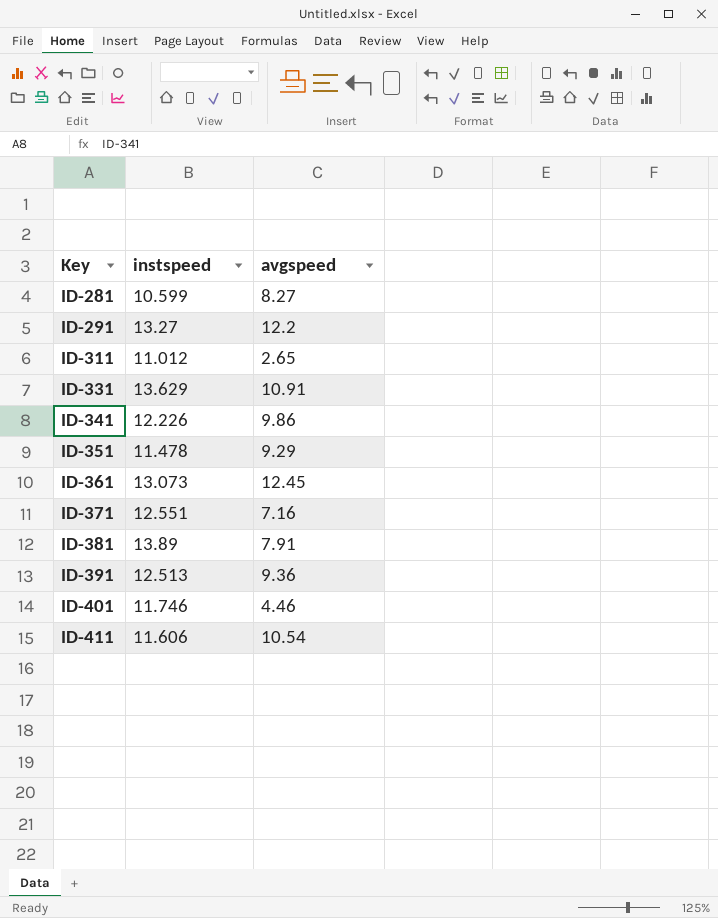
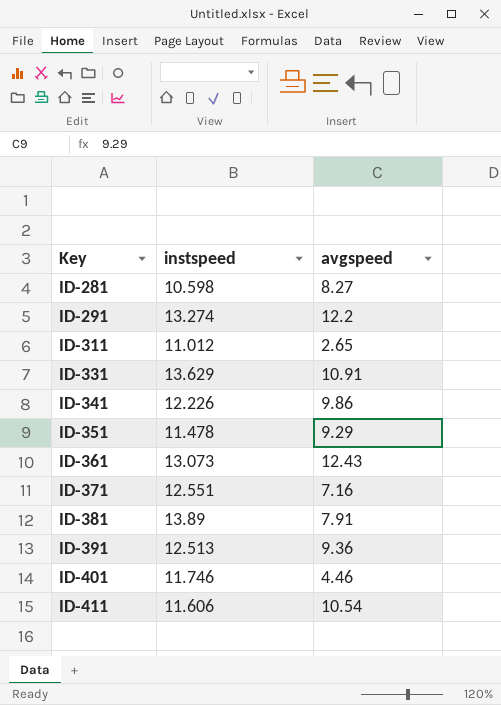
ID-281 | instspeed: 10.599 -> 10.598
ID-291 | instspeed: 13.27 -> 13.274
ID-361 | avgspeed: 12.45 -> 12.43

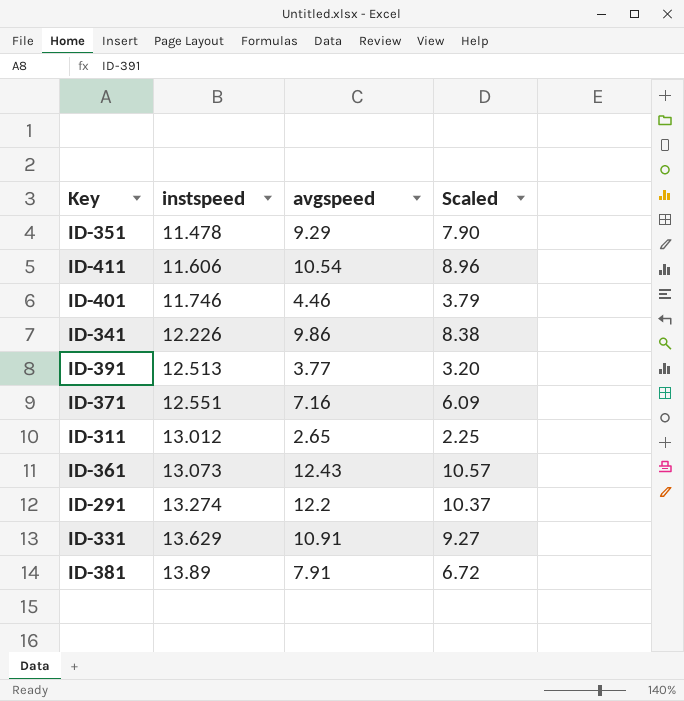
row order: Key ascending -> instspeed ascending
column Scaled | formula: none -> [avgspeed] * 0.85
row ID-281: 10.598 | 8.27 -> none
ID-391 | avgspeed: 9.36 -> 3.77
ID-311 | instspeed: 11.012 -> 13.012

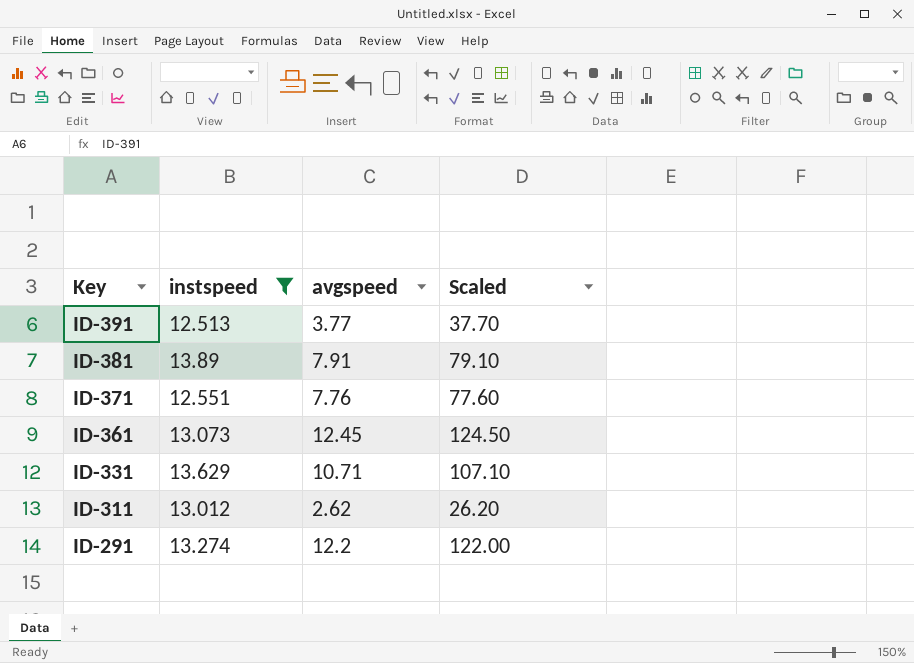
filter: none -> instspeed >= 12.513
row order: instspeed ascending -> Key descending
column Scaled | formula: [avgspeed] * 0.85 -> [avgspeed] * 10
ID-371 | avgspeed: 7.16 -> 7.76
ID-361 | avgspeed: 12.43 -> 12.45
ID-331 | avgspeed: 10.91 -> 10.71
ID-311 | avgspeed: 2.65 -> 2.62

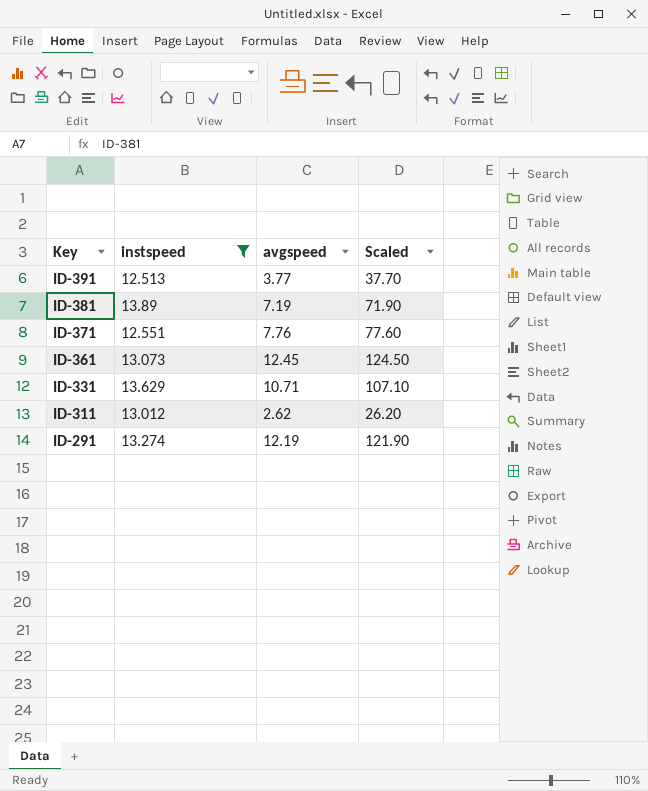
ID-381 | avgspeed: 7.91 -> 7.19
ID-381 | Scaled: 79.10 -> 71.90
ID-291 | avgspeed: 12.2 -> 12.19
ID-291 | Scaled: 122.00 -> 121.90

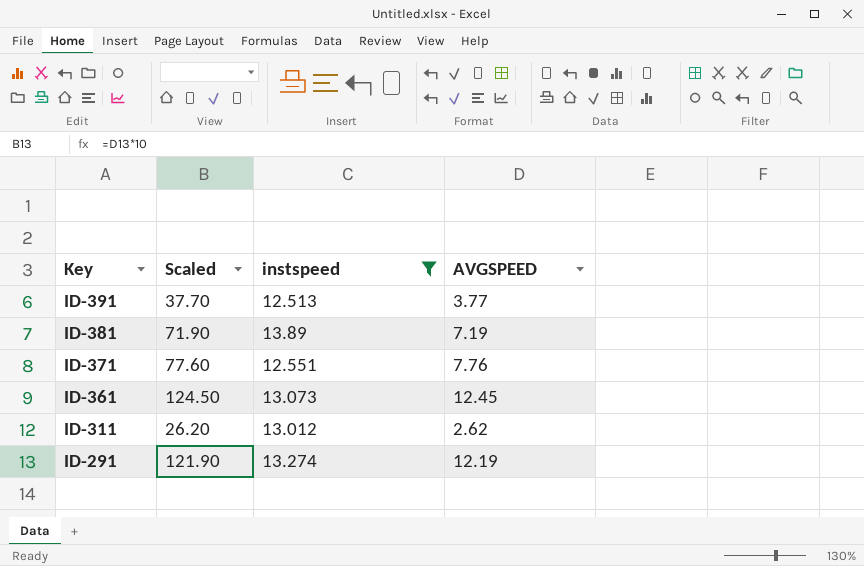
column Scaled | position: 4 -> 2
column name: avgspeed -> AVGSPEED
row ID-331: 13.629 | 10.71 | 107.10 -> none

